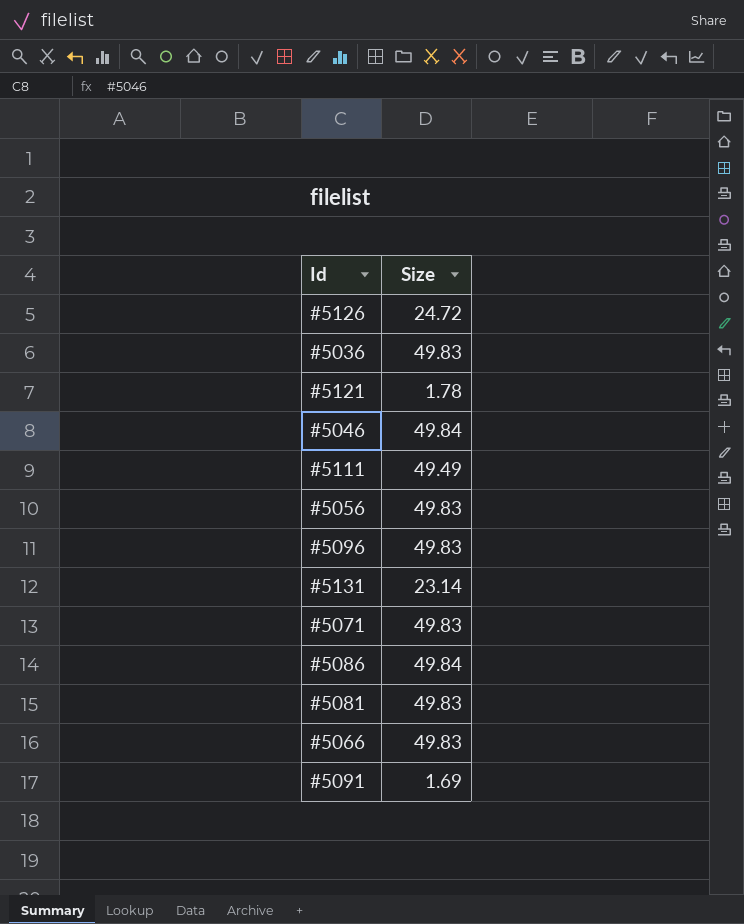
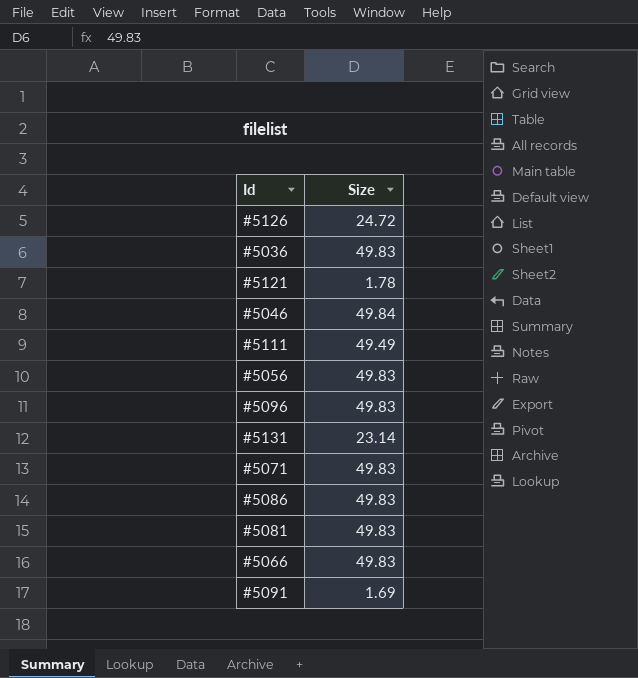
#5086 | Size: 49.84 -> 49.83

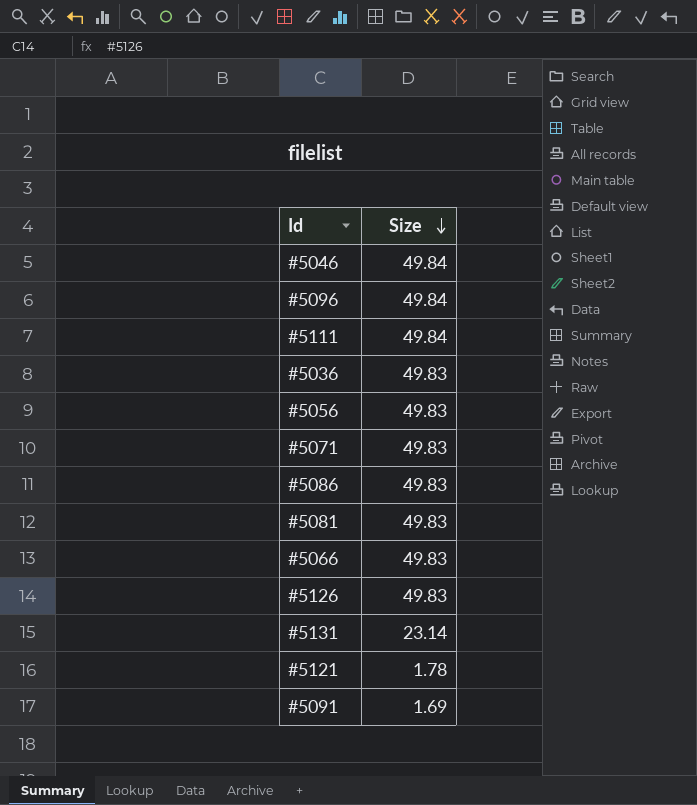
row order: none -> Size descending
#5096 | Size: 49.83 -> 49.84
#5111 | Size: 49.49 -> 49.84
#5126 | Size: 24.72 -> 49.83

